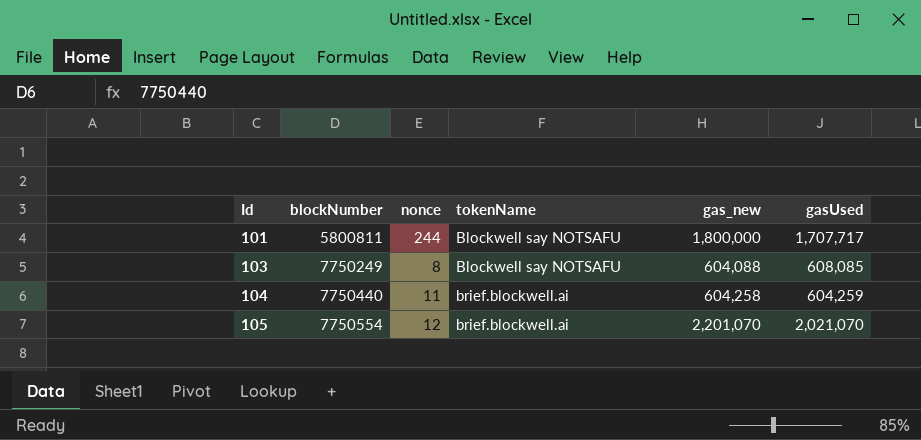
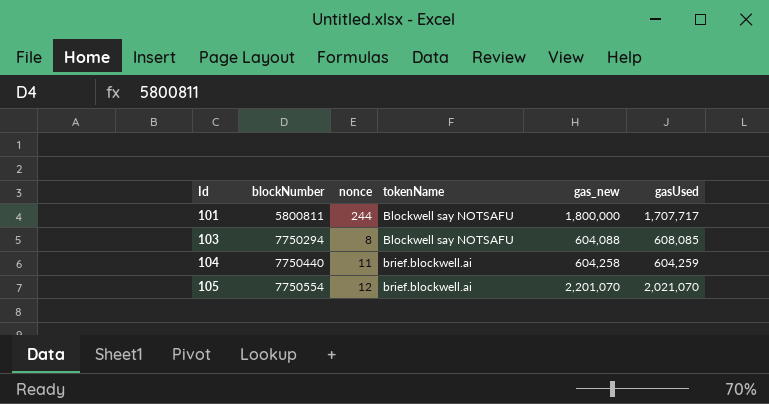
103 | blockNumber: 7750249 -> 7750294

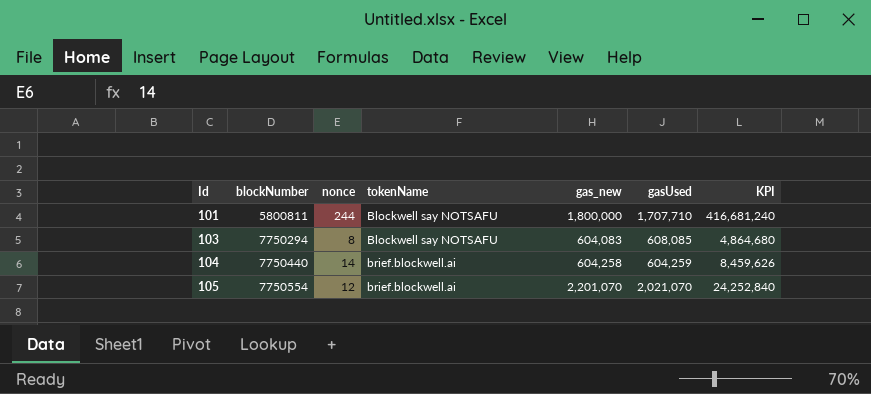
column KPI | formula: none -> [nonce] * [gasUsed]
101 | gasUsed: 1,707,717 -> 1,707,710
103 | gas_new: 604,088 -> 604,083
104 | nonce: 11 -> 14

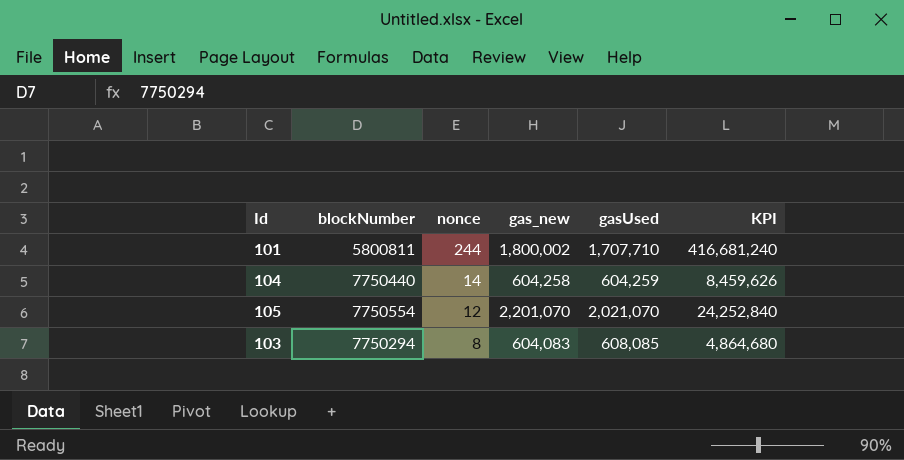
row order: Id ascending -> nonce descending
column tokenName | position: 4 -> none
101 | gas_new: 1,800,000 -> 1,800,002

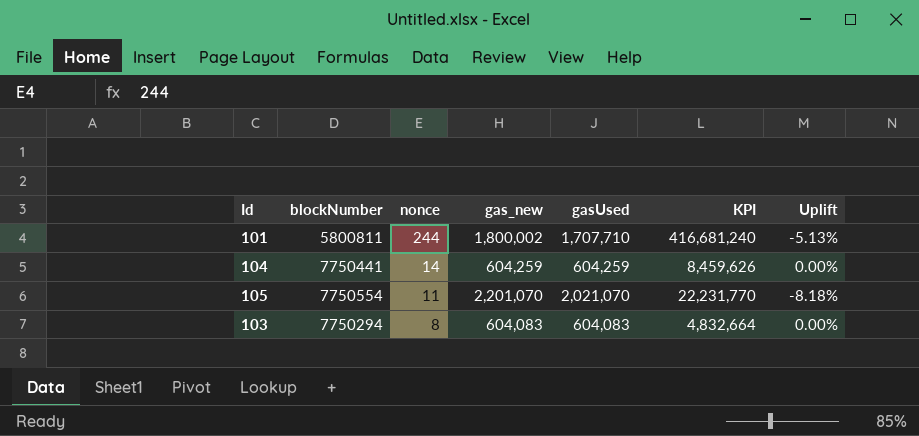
column Uplift | formula: none -> ([gasUsed] - [gas_new]) / [gas_new]
104 | blockNumber: 7750440 -> 7750441
104 | gas_new: 604,258 -> 604,259
105 | nonce: 12 -> 11
105 | KPI: 24,252,840 -> 22,231,770
103 | gasUsed: 608,085 -> 604,083
103 | KPI: 4,864,680 -> 4,832,664

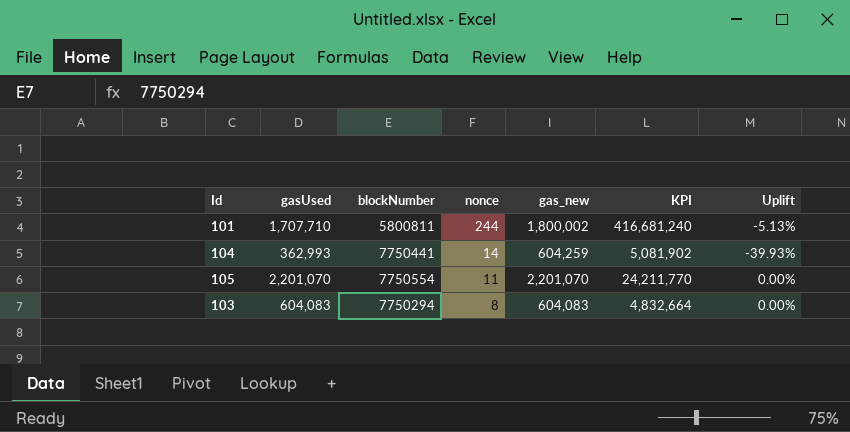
column gasUsed | position: 5 -> 2
104 | gasUsed: 604,259 -> 362,993
104 | KPI: 8,459,626 -> 5,081,902
104 | Uplift: 0.00% -> -39.93%
105 | gasUsed: 2,021,070 -> 2,201,070
105 | KPI: 22,231,770 -> 24,211,770
105 | Uplift: -8.18% -> 0.00%

